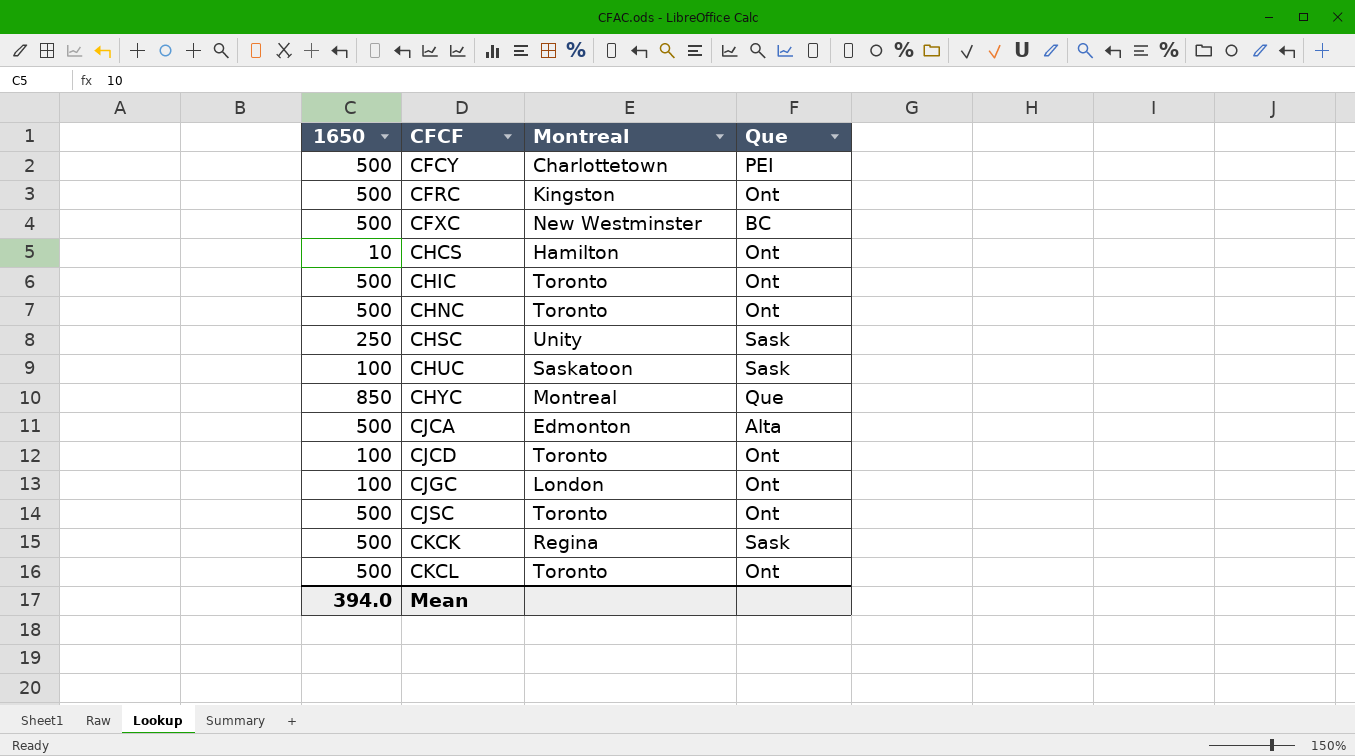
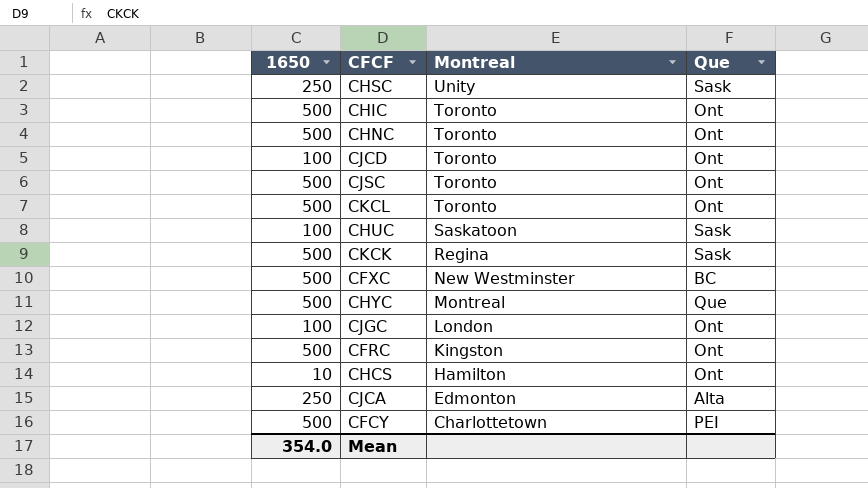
row order: CFCF ascending -> Montreal descending
CHYC | 1650: 850 -> 500
CJCA | 1650: 500 -> 250
Mean | 1650: 394.0 -> 354.0

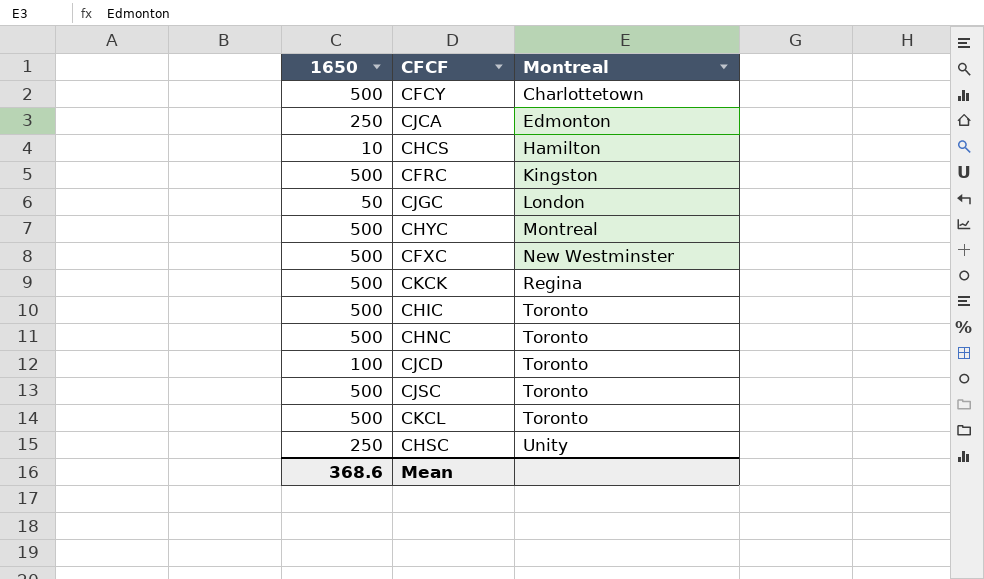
row order: Montreal descending -> Montreal ascending
column Que | position: 4 -> none
row CHUC: 100 | Saskatoon | Sask -> none
CJGC | 1650: 100 -> 50
Mean | 1650: 354.0 -> 368.6

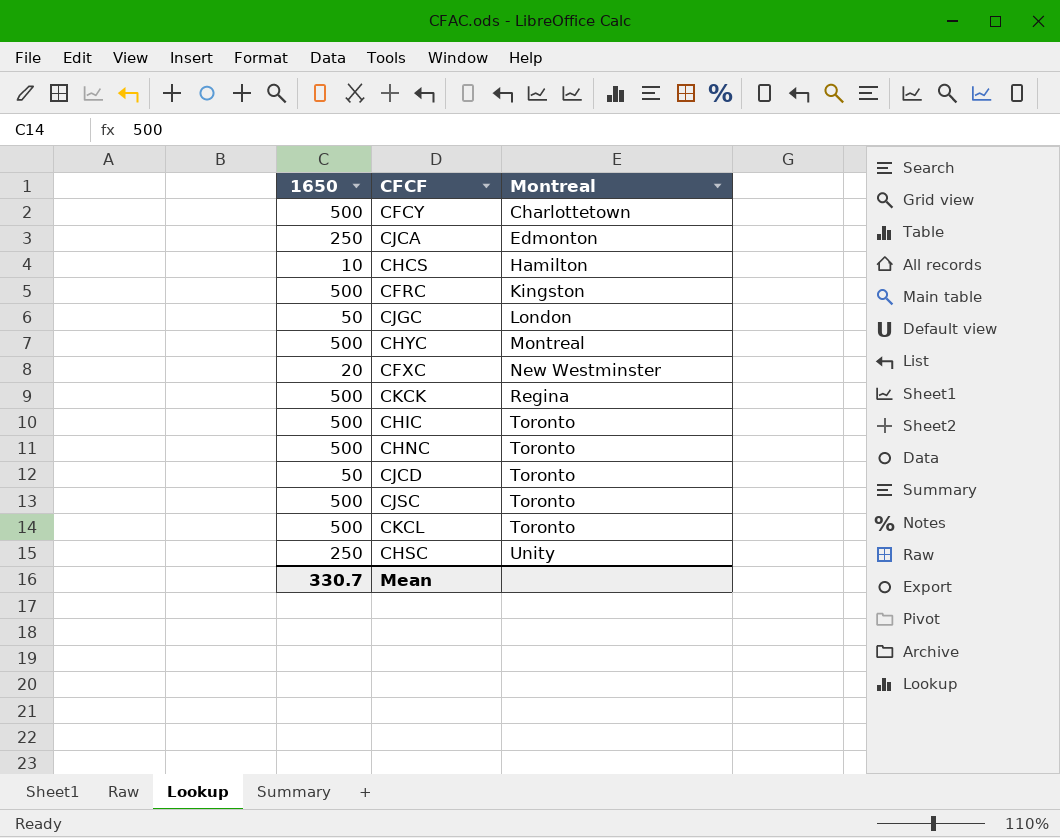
CFXC | 1650: 500 -> 20
CJCD | 1650: 100 -> 50
Mean | 1650: 368.6 -> 330.7

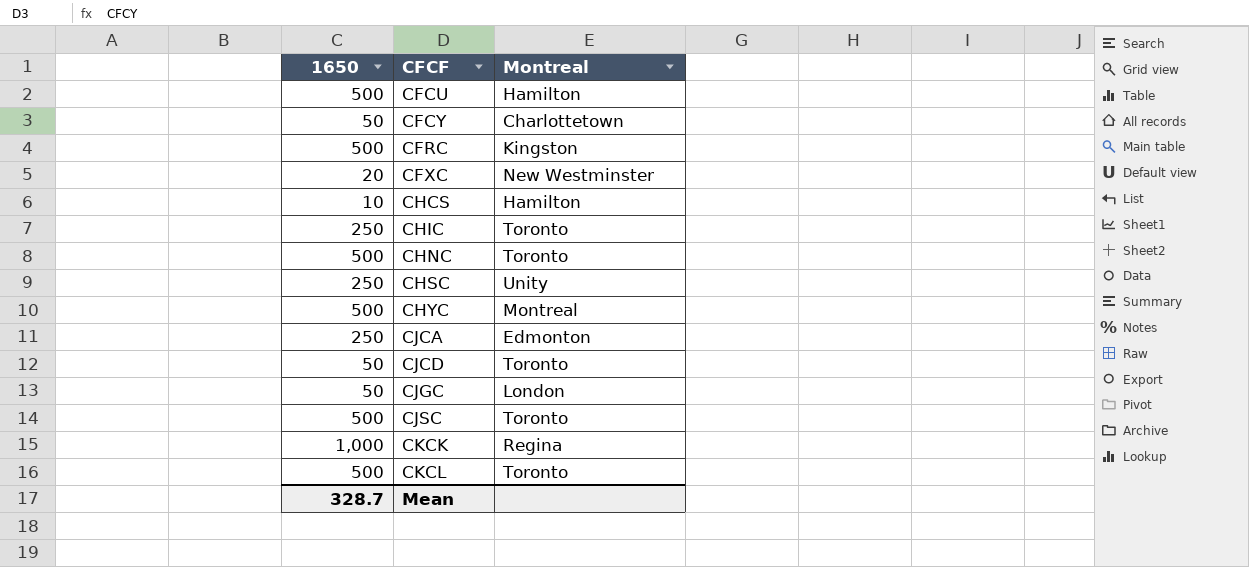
row order: Montreal ascending -> CFCF ascending
row CFCU: none -> 500 | Hamilton
CFCY | 1650: 500 -> 50
CHIC | 1650: 500 -> 250
CKCK | 1650: 500 -> 1,000
Mean | 1650: 330.7 -> 328.7

